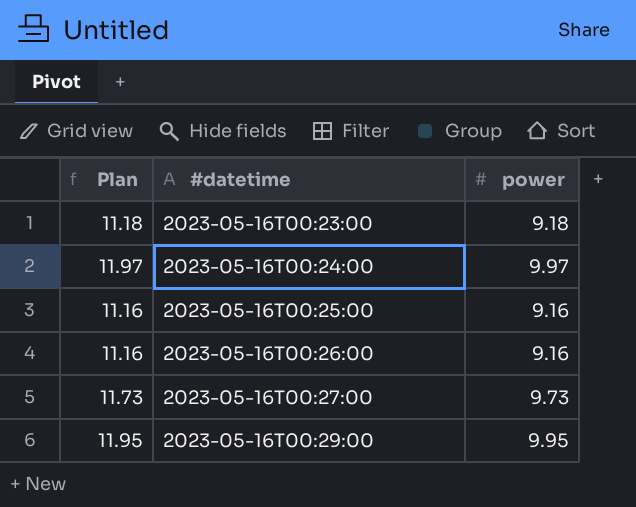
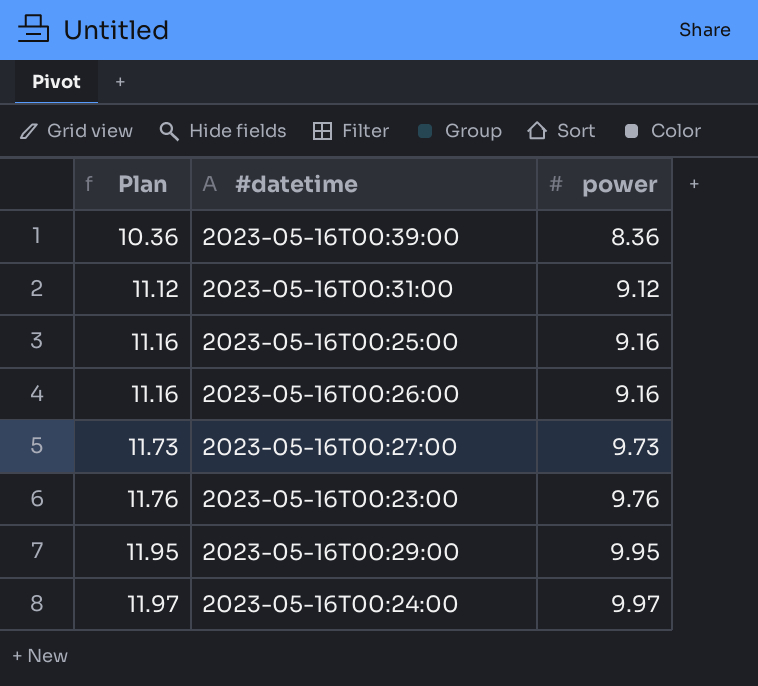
row order: #datetime ascending -> Plan ascending
row 2023-05-16T00:39:00: none -> 10.36 | 8.36
row 2023-05-16T00:31:00: none -> 11.12 | 9.12
2023-05-16T00:23:00 | Plan: 11.18 -> 11.76
2023-05-16T00:23:00 | power: 9.18 -> 9.76

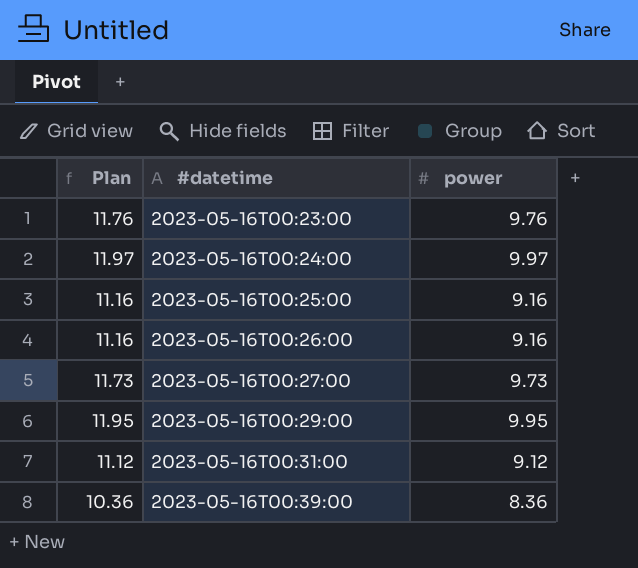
row order: Plan ascending -> #datetime ascending

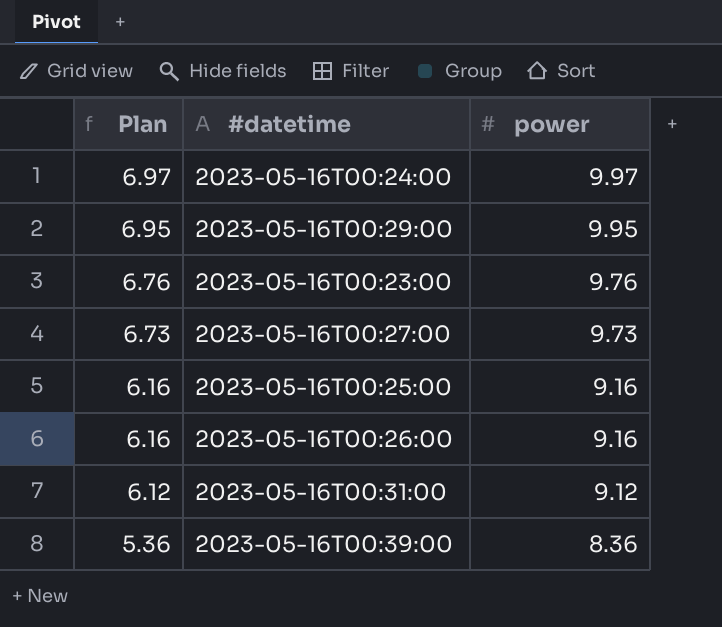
row order: #datetime ascending -> Plan descending
column Plan | formula: [power] + 2 -> [power] - 3

